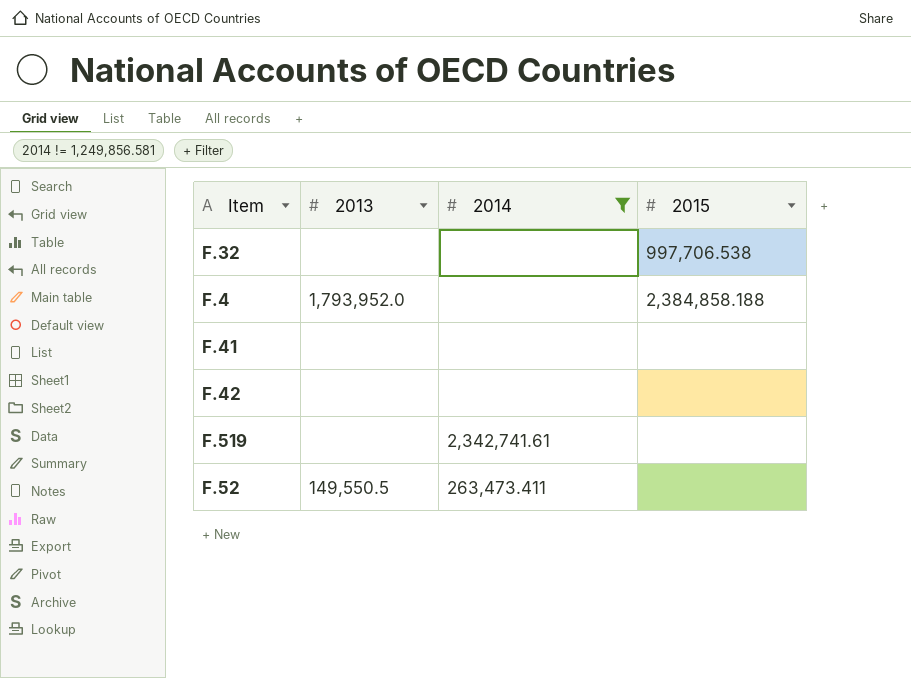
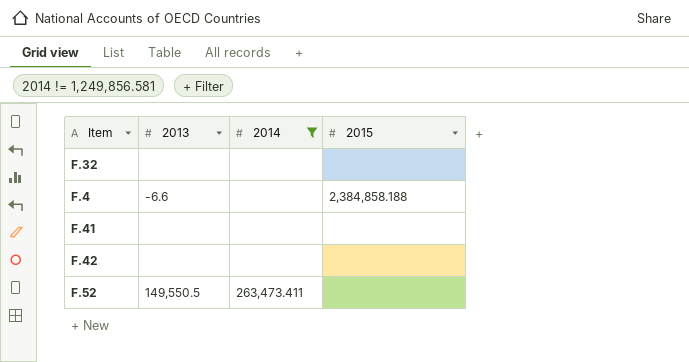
row F.519: none | 2,342,741.61 | none -> none
F.32 | 2015: 997,706.538 -> none
F.4 | 2013: 1,793,952.0 -> -6.6

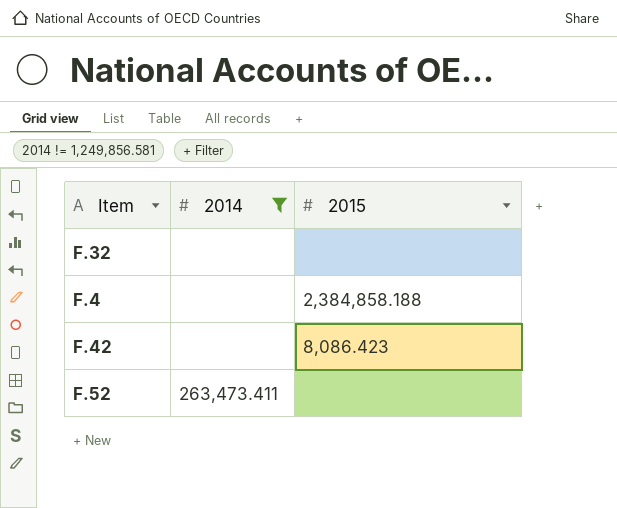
column 2013 | position: 2 -> none
row F.41: none | none | none -> none
F.42 | 2015: none -> 8,086.423

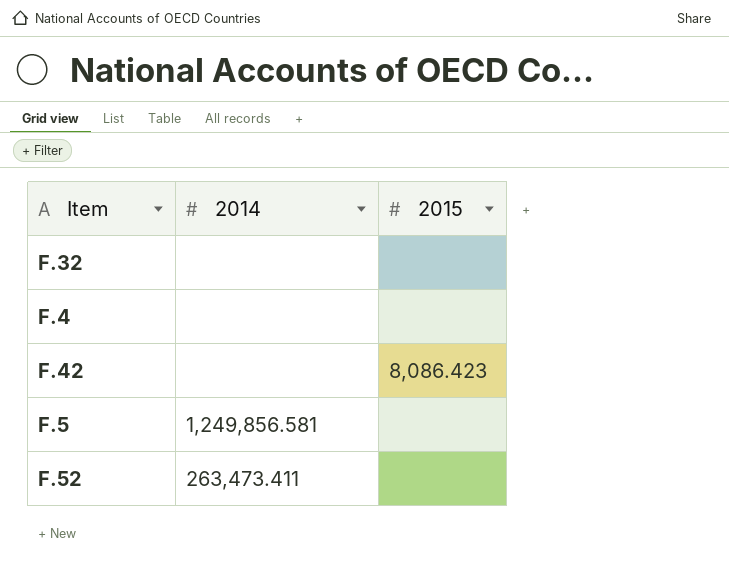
filter: 2014 != 1,249,856.581 -> none
F.4 | 2015: 2,384,858.188 -> none

